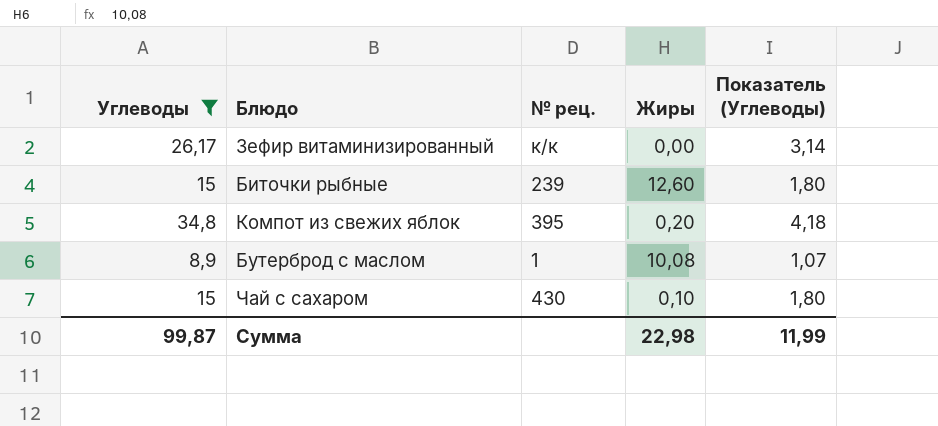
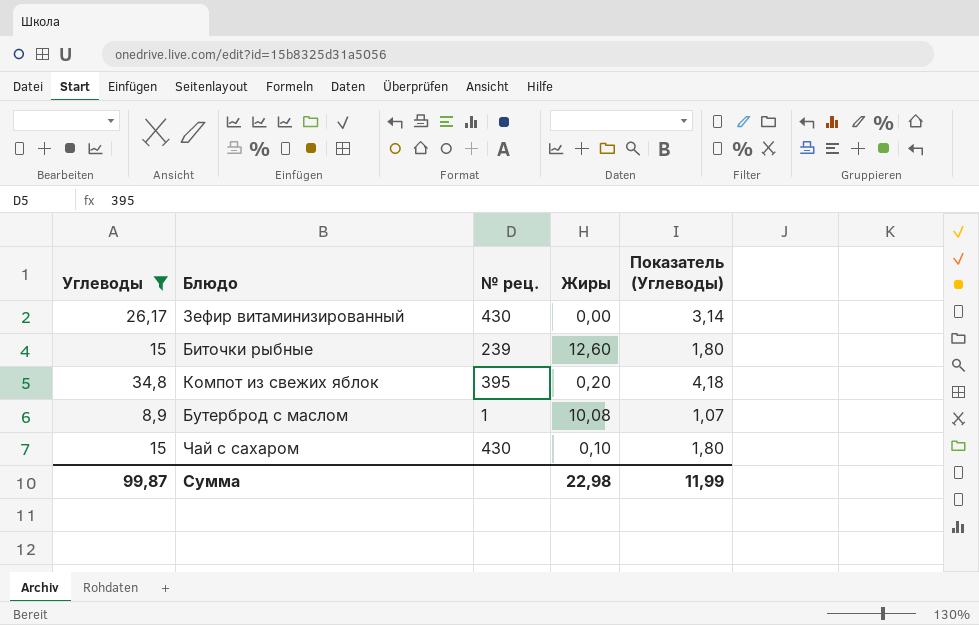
Зефир витаминизированный | № рец.: к/к -> 430

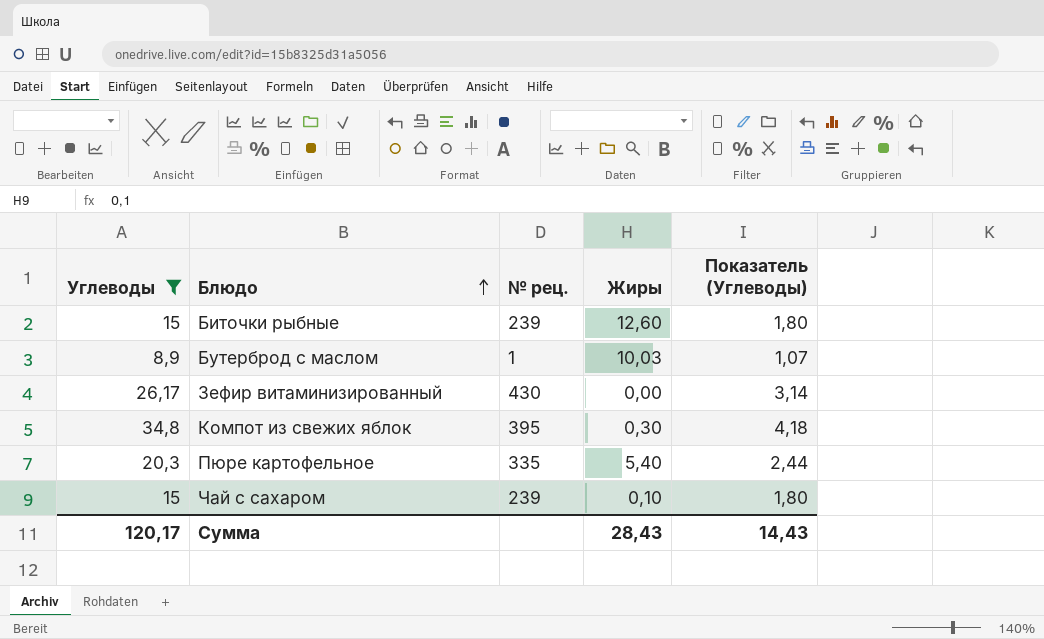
row order: none -> Блюдо ascending
Бутерброд с маслом | Жиры: 10,08 -> 10,03
Компот из свежих яблок | Жиры: 0,20 -> 0,30
row Пюре картофельное: none -> 20,3 | 335 | 5,40 | 2,44
Чай с сахаром | № рец.: 430 -> 239
Сумма | Углеводы: 99,87 -> 120,17
Сумма | Жиры: 22,98 -> 28,43
Сумма | Показатель (Углеводы): 11,99 -> 14,43

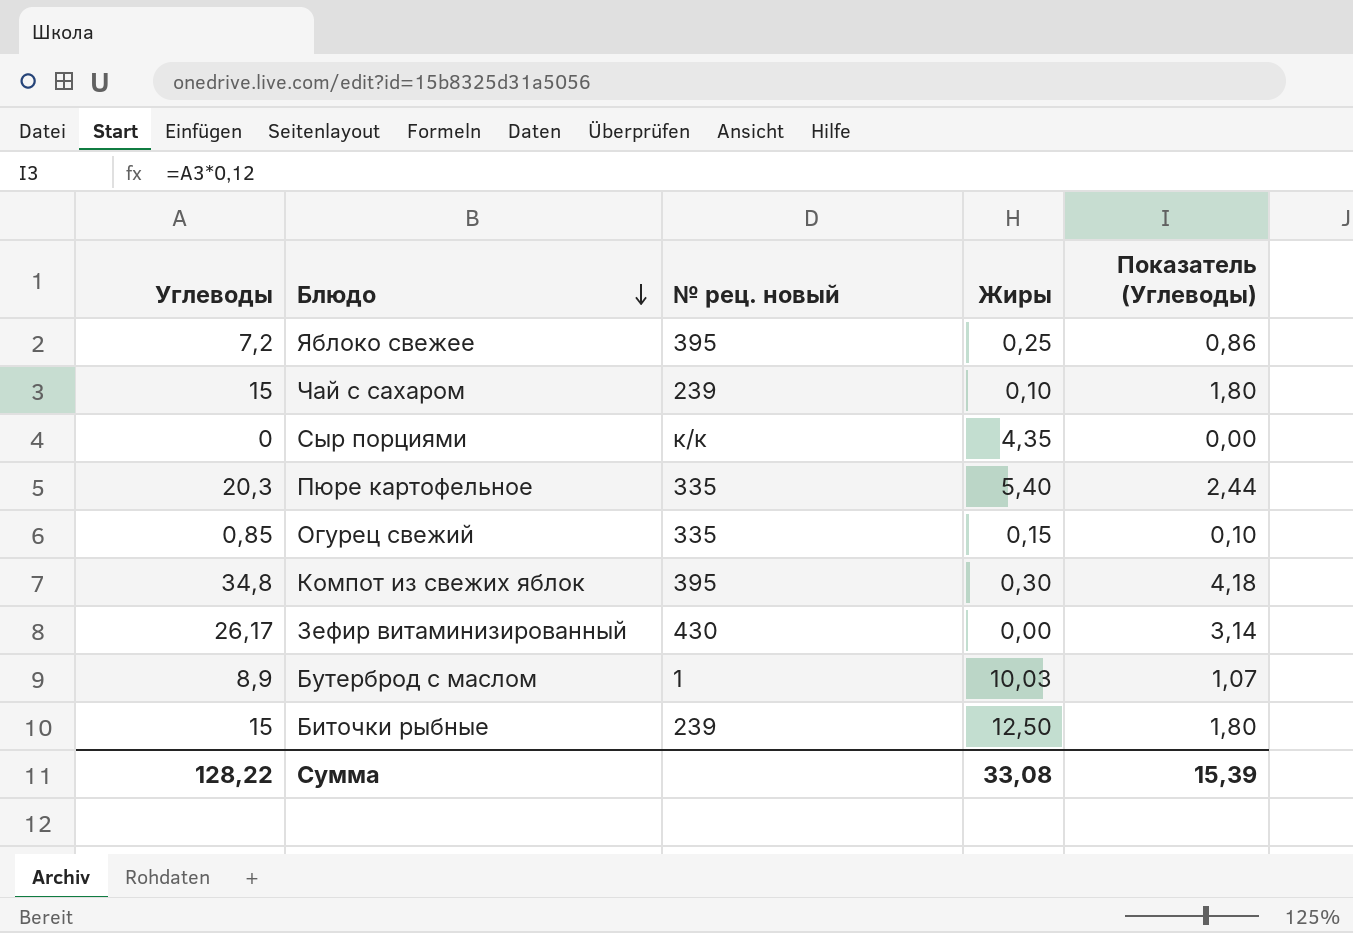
filter: Углеводы >= 8,9 -> none
row order: Блюдо ascending -> Блюдо descending
column name: № рец. -> № рец. новый
Биточки рыбные | Жиры: 12,60 -> 12,50
Сумма | Углеводы: 120,17 -> 128,22
Сумма | Жиры: 28,43 -> 33,08
Сумма | Показатель (Углеводы): 14,43 -> 15,39

